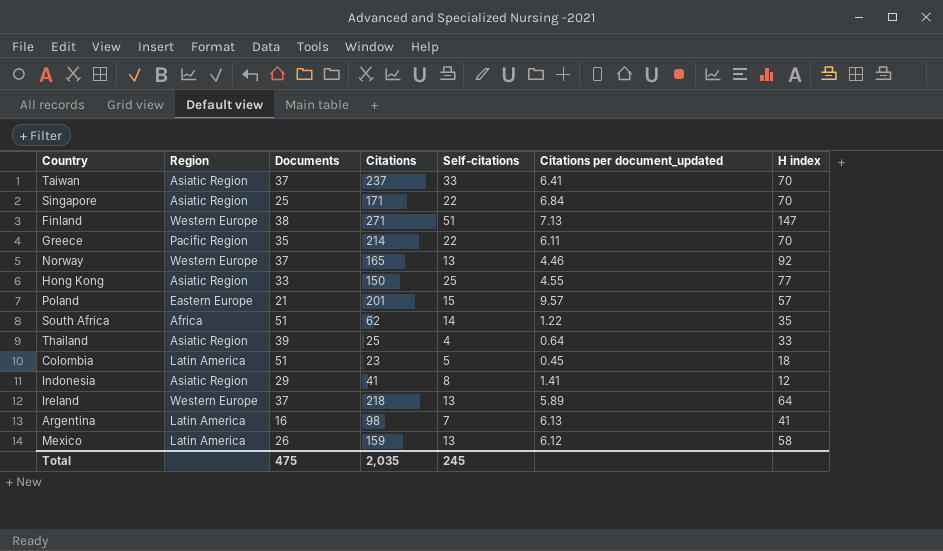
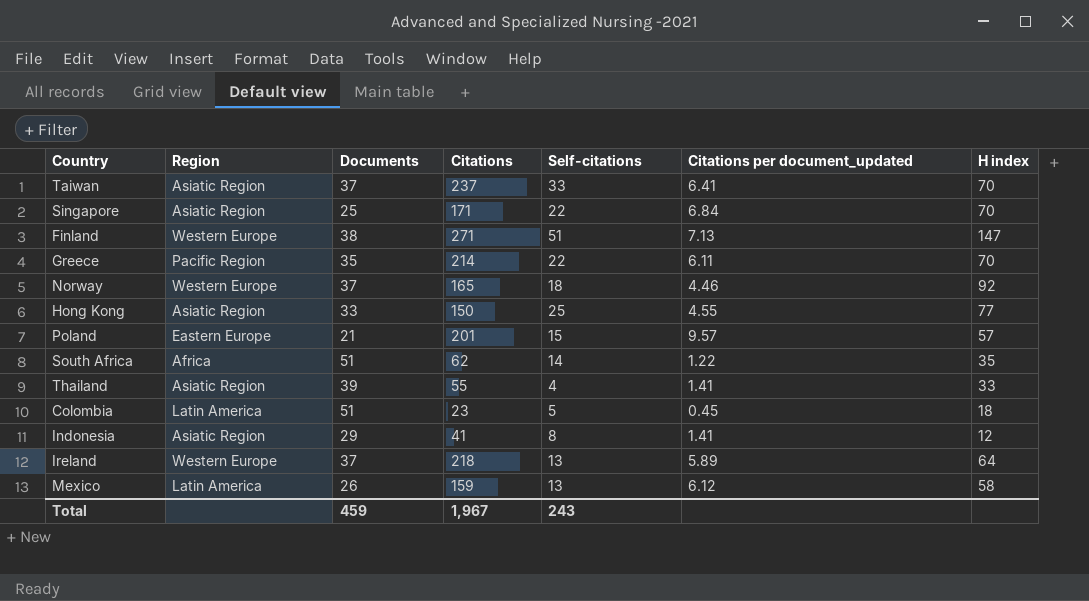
row Argentina: Latin America | 16 | 98 | 7 | 6.13 | 41 -> none
Norway | Self-citations: 13 -> 18
Thailand | Citations: 25 -> 55
Thailand | Citations per document_updated: 0.64 -> 1.41
Total | Documents: 475 -> 459
Total | Citations: 2,035 -> 1,967
Total | Self-citations: 245 -> 243

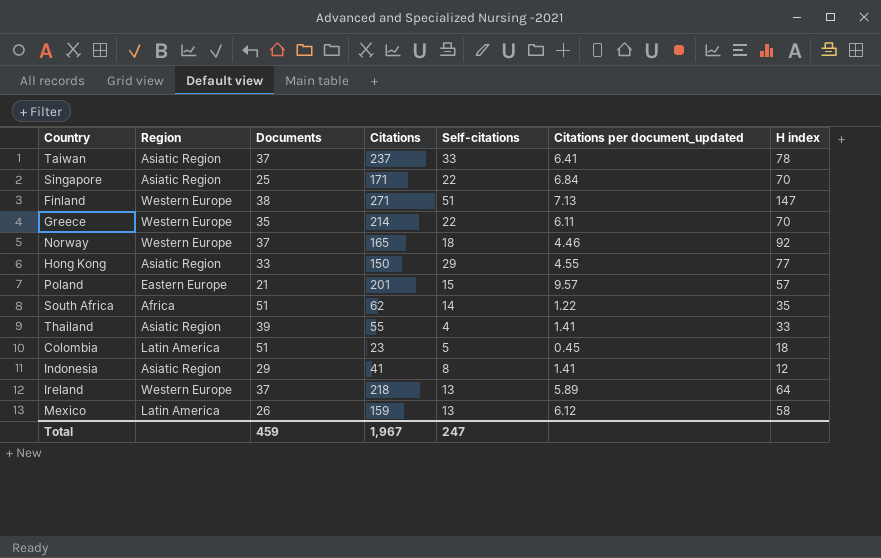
Taiwan | H index: 70 -> 78
Greece | Region: Pacific Region -> Western Europe
Hong Kong | Self-citations: 25 -> 29
Total | Self-citations: 243 -> 247

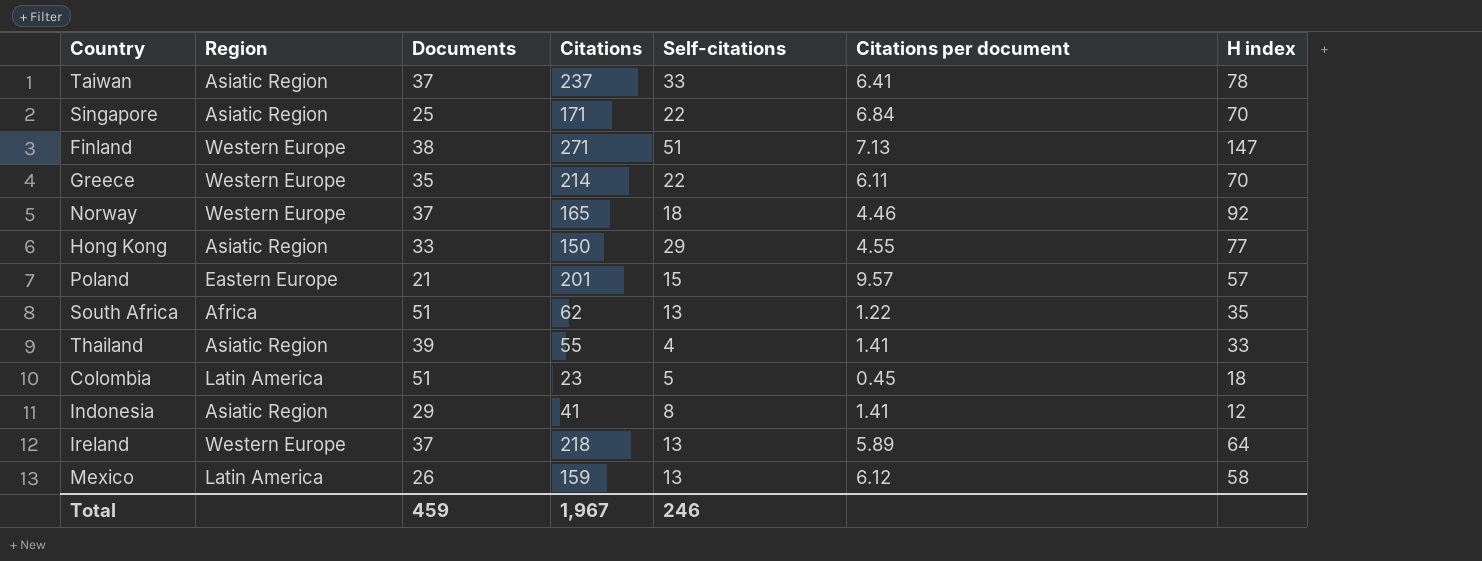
column name: Citations per document_updated -> Citations per document
South Africa | Self-citations: 14 -> 13
Total | Self-citations: 247 -> 246

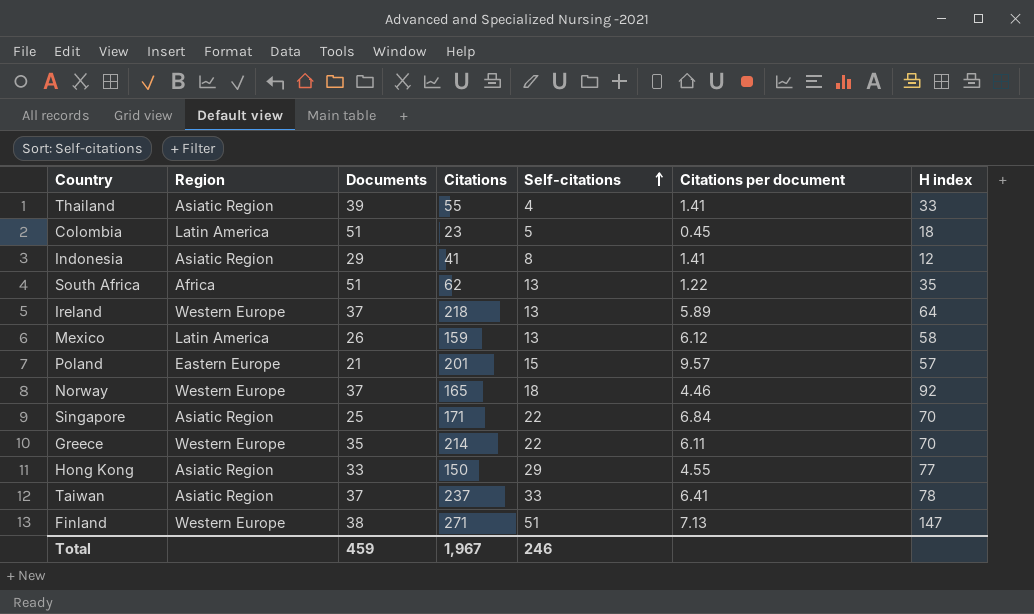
row order: none -> Self-citations ascending

